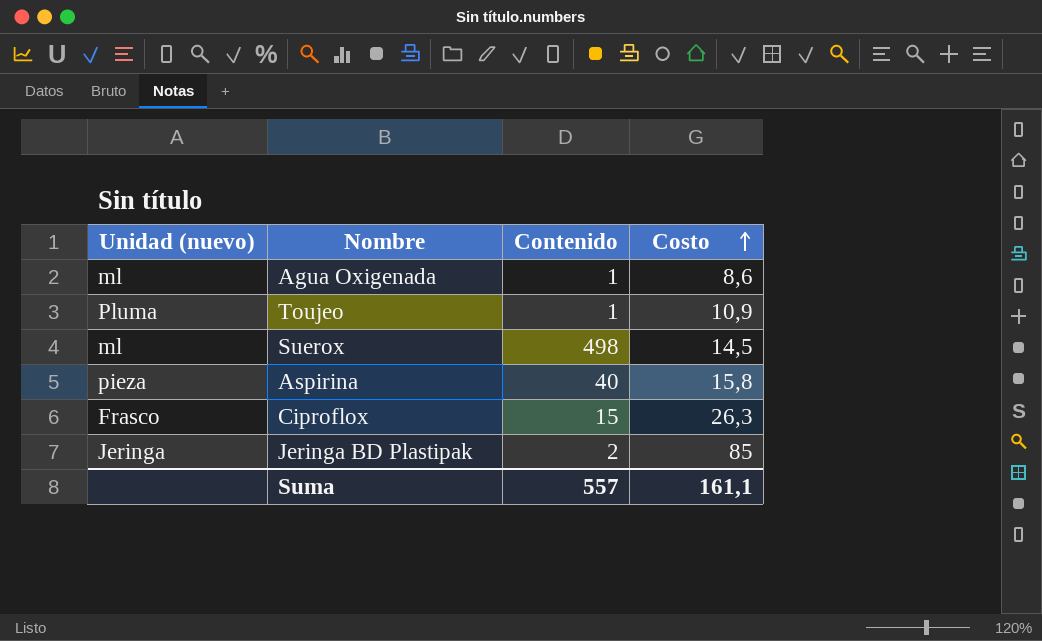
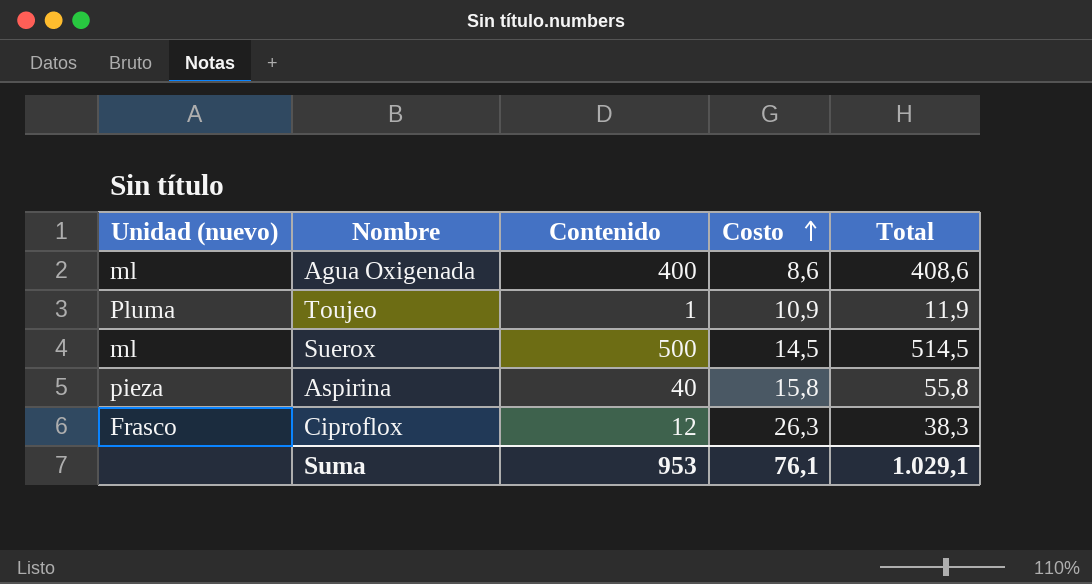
column Total | formula: none -> [Contenido] + [Costo]
row Jeringa BD Plastipak: Jeringa | 2 | 85 -> none
Agua Oxigenada | Contenido: 1 -> 400
Suerox | Contenido: 498 -> 500
Ciproflox | Contenido: 15 -> 12
Suma | Contenido: 557 -> 953
Suma | Costo: 161,1 -> 76,1

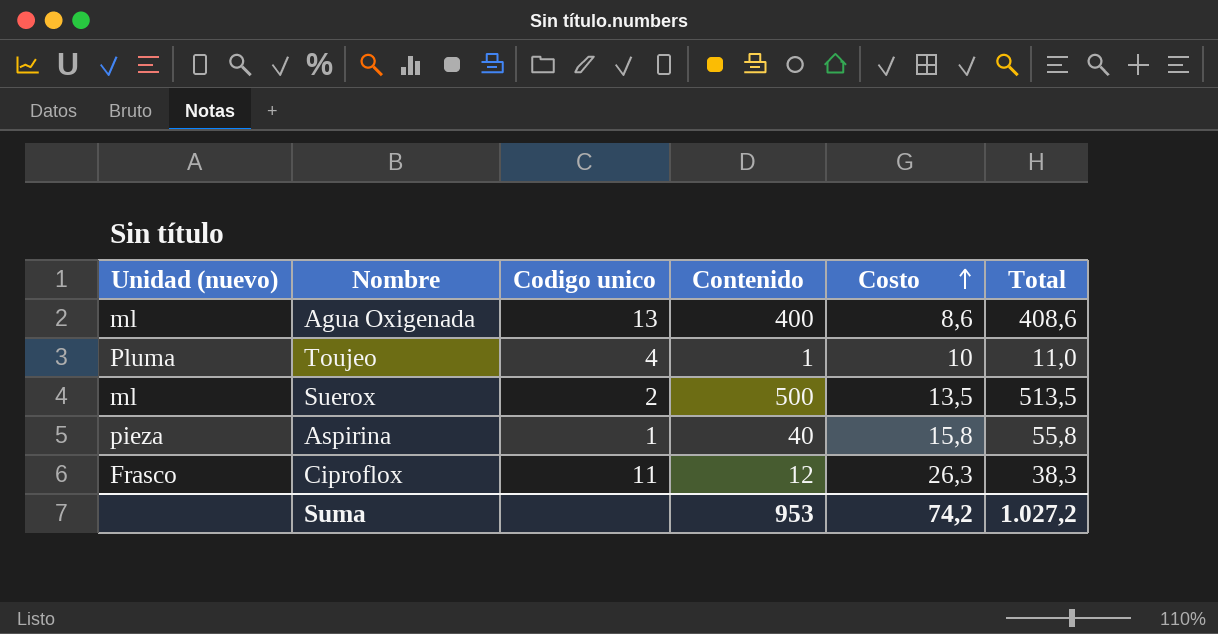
column Codigo unico | position: none -> 3
Toujeo | Costo: 10,9 -> 10
Toujeo | Total: 11,9 -> 11,0
Suerox | Costo: 14,5 -> 13,5
Suerox | Total: 514,5 -> 513,5
Suma | Costo: 76,1 -> 74,2
Suma | Total: 1.029,1 -> 1.027,2

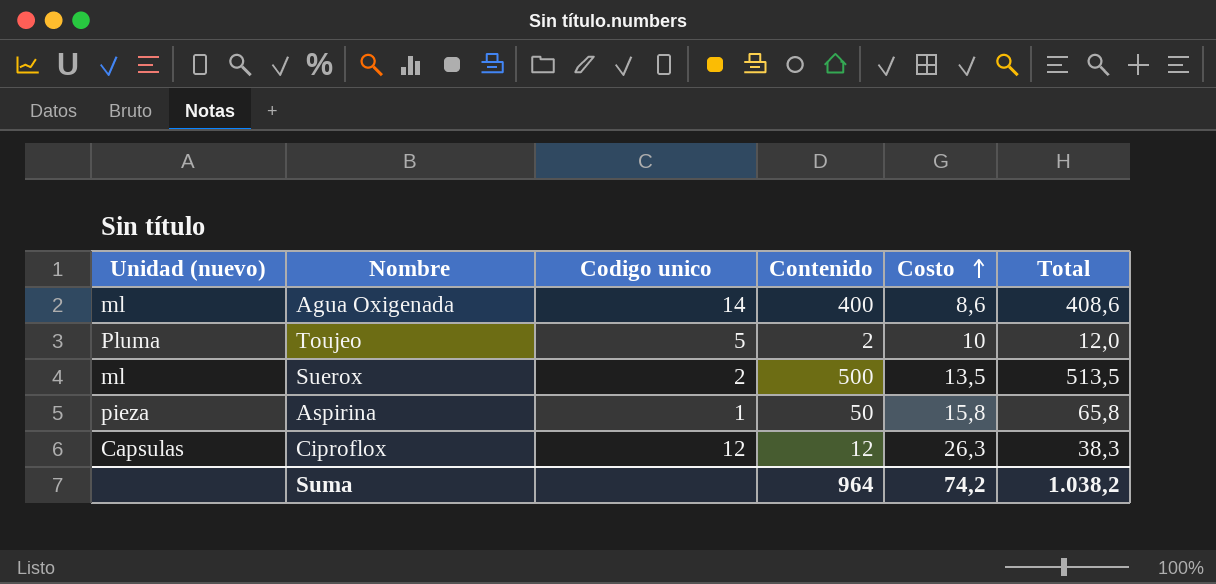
Agua Oxigenada | Codigo unico: 13 -> 14
Toujeo | Codigo unico: 4 -> 5
Toujeo | Contenido: 1 -> 2
Toujeo | Total: 11,0 -> 12,0
Aspirina | Contenido: 40 -> 50
Aspirina | Total: 55,8 -> 65,8
Ciproflox | Unidad (nuevo): Frasco -> Capsulas
Ciproflox | Codigo unico: 11 -> 12
Suma | Contenido: 953 -> 964
Suma | Total: 1.027,2 -> 1.038,2

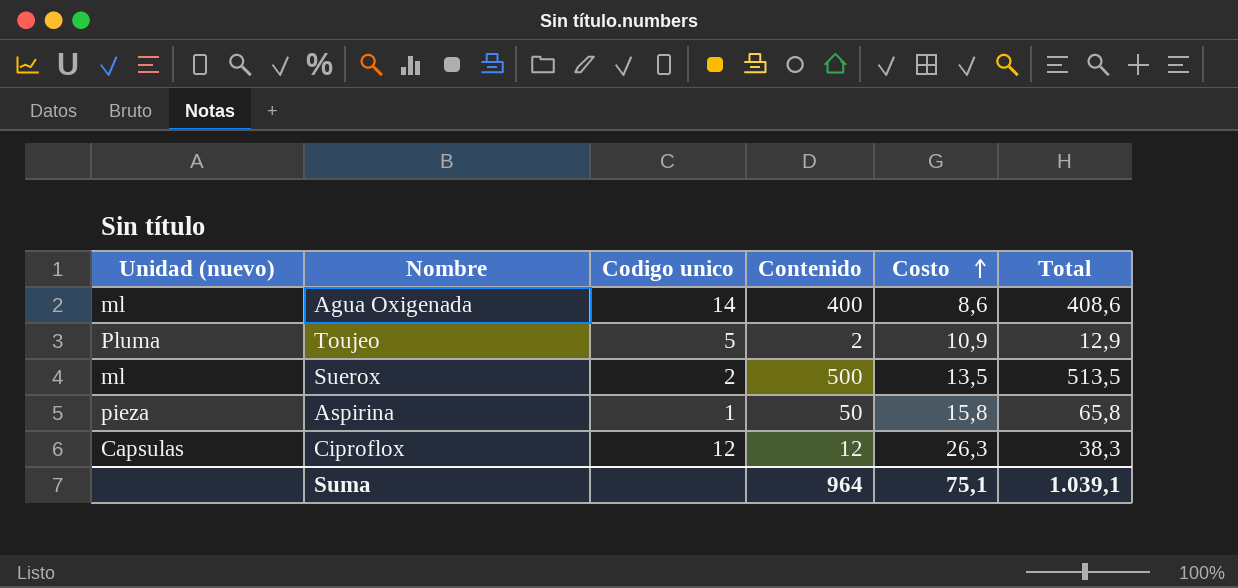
Toujeo | Costo: 10 -> 10,9
Toujeo | Total: 12,0 -> 12,9
Suma | Costo: 74,2 -> 75,1
Suma | Total: 1.038,2 -> 1.039,1

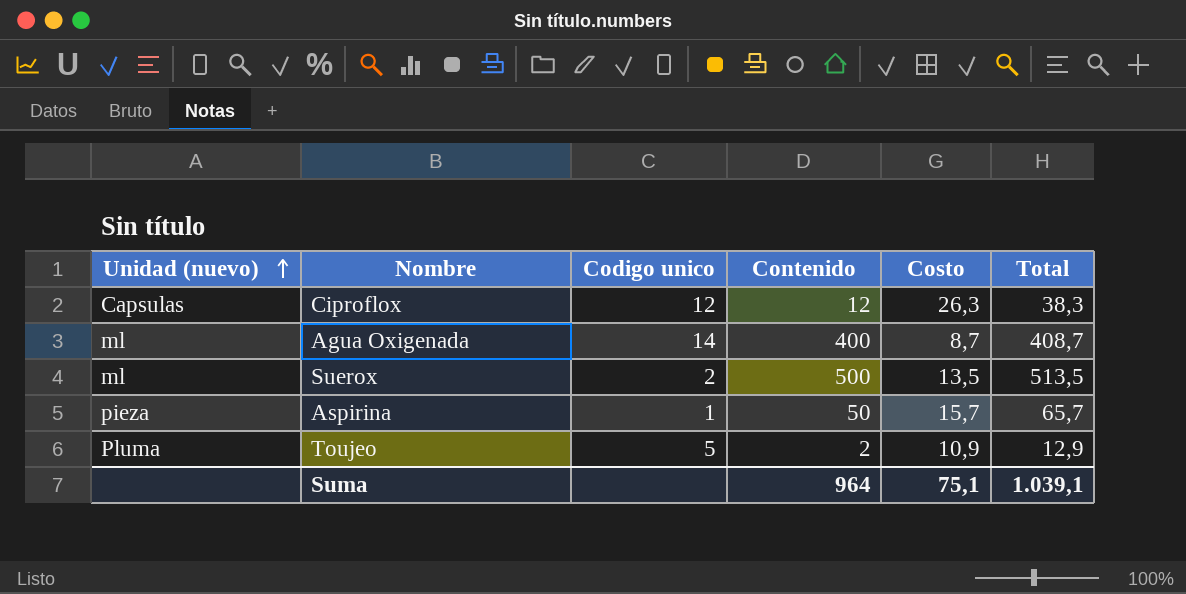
row order: Costo ascending -> Unidad (nuevo) ascending
Agua Oxigenada | Costo: 8,6 -> 8,7
Agua Oxigenada | Total: 408,6 -> 408,7
Aspirina | Costo: 15,8 -> 15,7
Aspirina | Total: 65,8 -> 65,7

